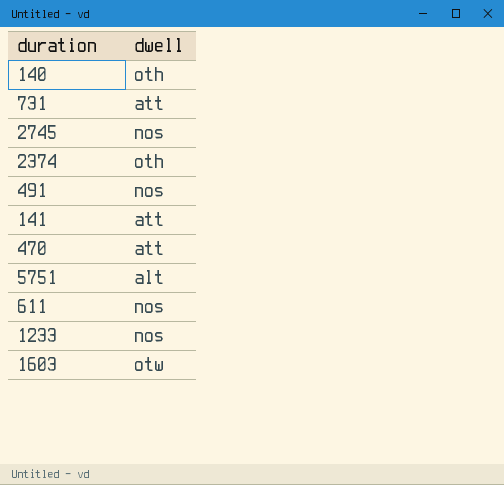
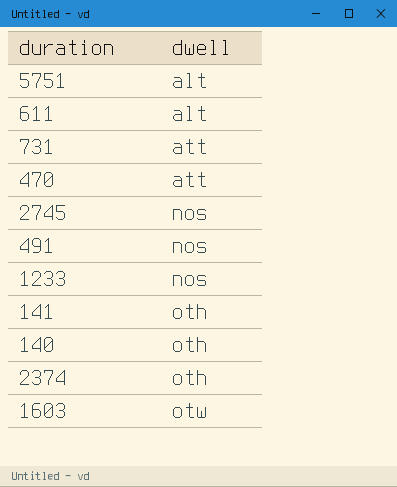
row order: none -> dwell ascending
611 | dwell: nos -> alt
141 | dwell: att -> oth

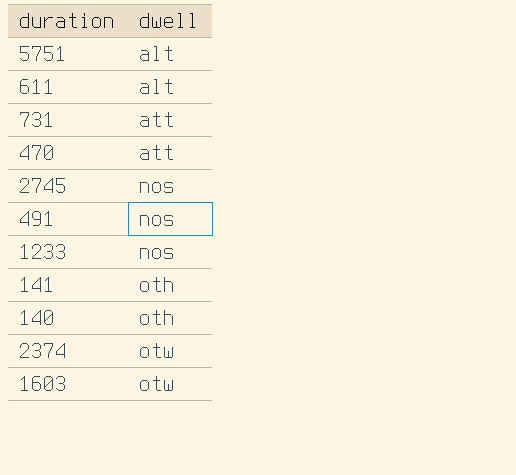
2374 | dwell: oth -> otw

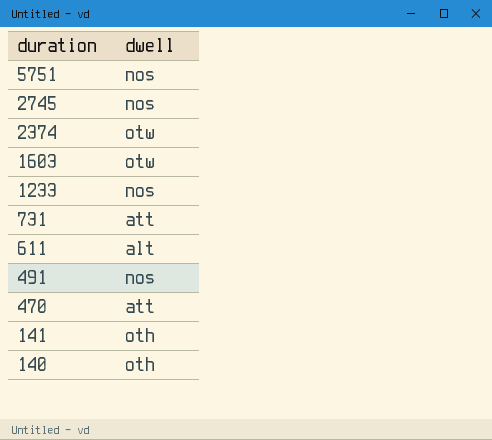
row order: dwell ascending -> duration descending
5751 | dwell: alt -> nos

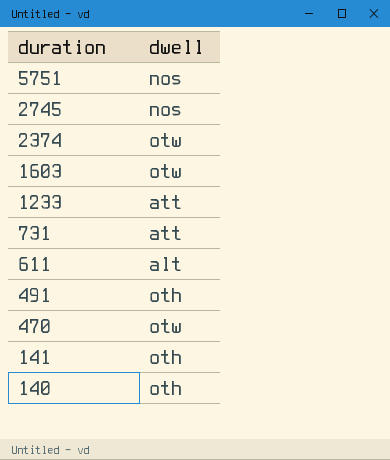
1233 | dwell: nos -> att
491 | dwell: nos -> oth
470 | dwell: att -> otw

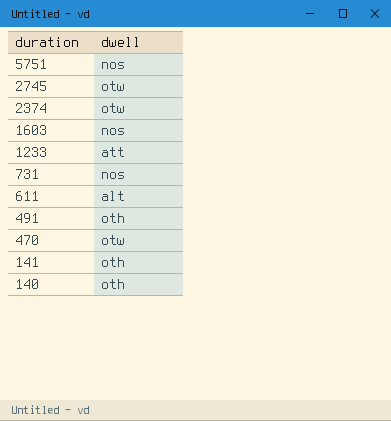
2745 | dwell: nos -> otw
1603 | dwell: otw -> nos
731 | dwell: att -> nos

